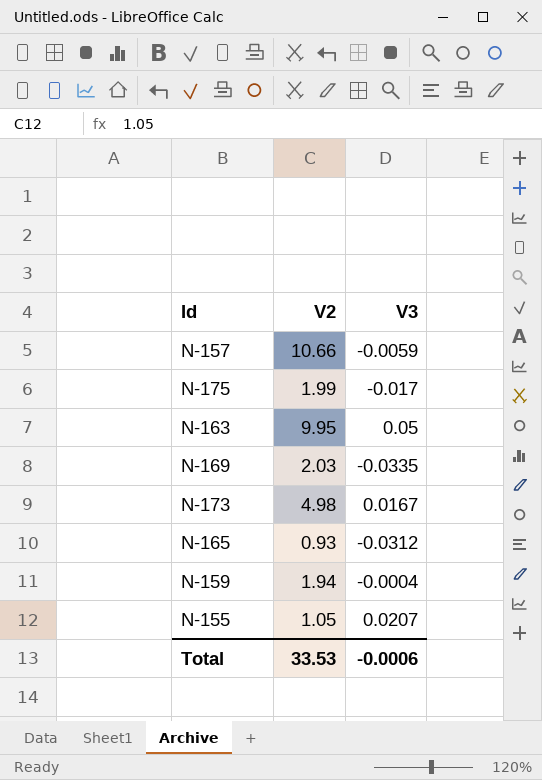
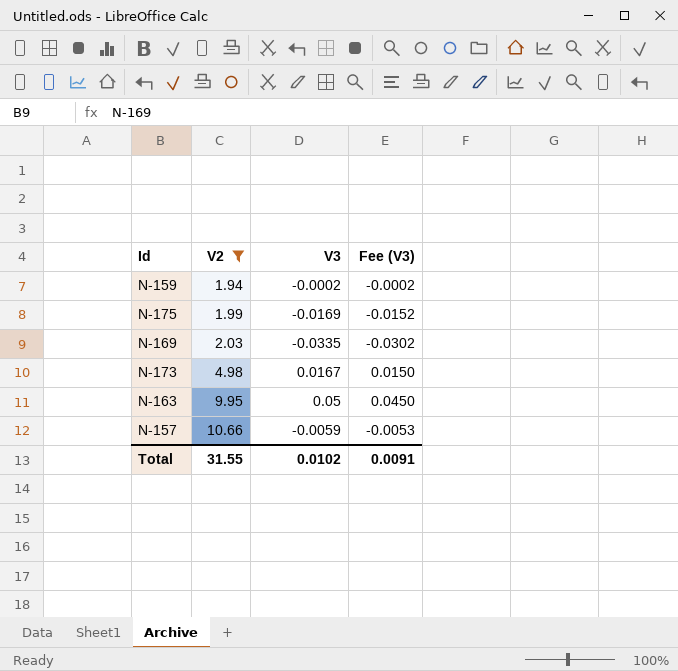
filter: none -> V2 >= 1.94
row order: none -> V2 ascending
column Fee (V3) | formula: none -> [V3] * 0.9
N-159 | V3: -0.0004 -> -0.0002
N-175 | V3: -0.017 -> -0.0169
Total | V2: 33.53 -> 31.55
Total | V3: -0.0006 -> 0.0102

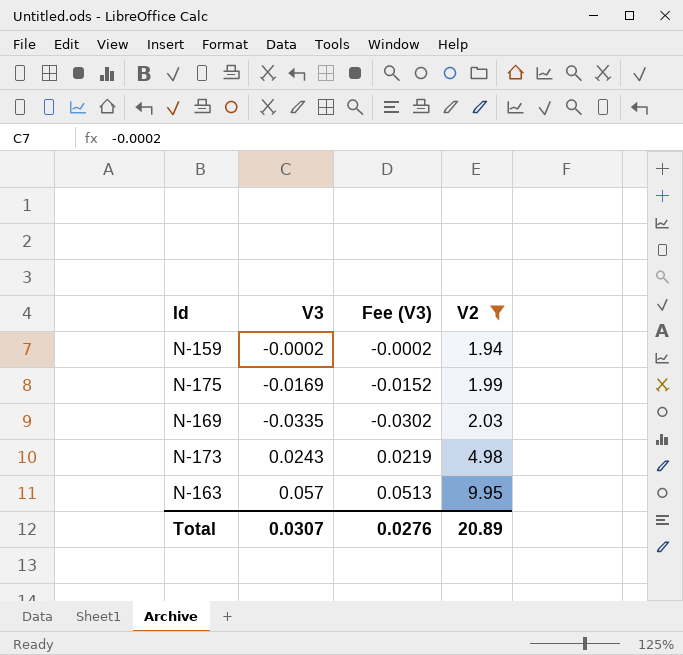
column V2 | position: 2 -> 4
row N-157: 10.66 | -0.0059 | -0.0053 -> none
N-173 | V3: 0.0167 -> 0.0243
N-173 | Fee (V3): 0.0150 -> 0.0219
N-163 | V3: 0.05 -> 0.057
N-163 | Fee (V3): 0.0450 -> 0.0513
Total | V3: 0.0102 -> 0.0307
Total | Fee (V3): 0.0091 -> 0.0276
Total | V2: 31.55 -> 20.89

